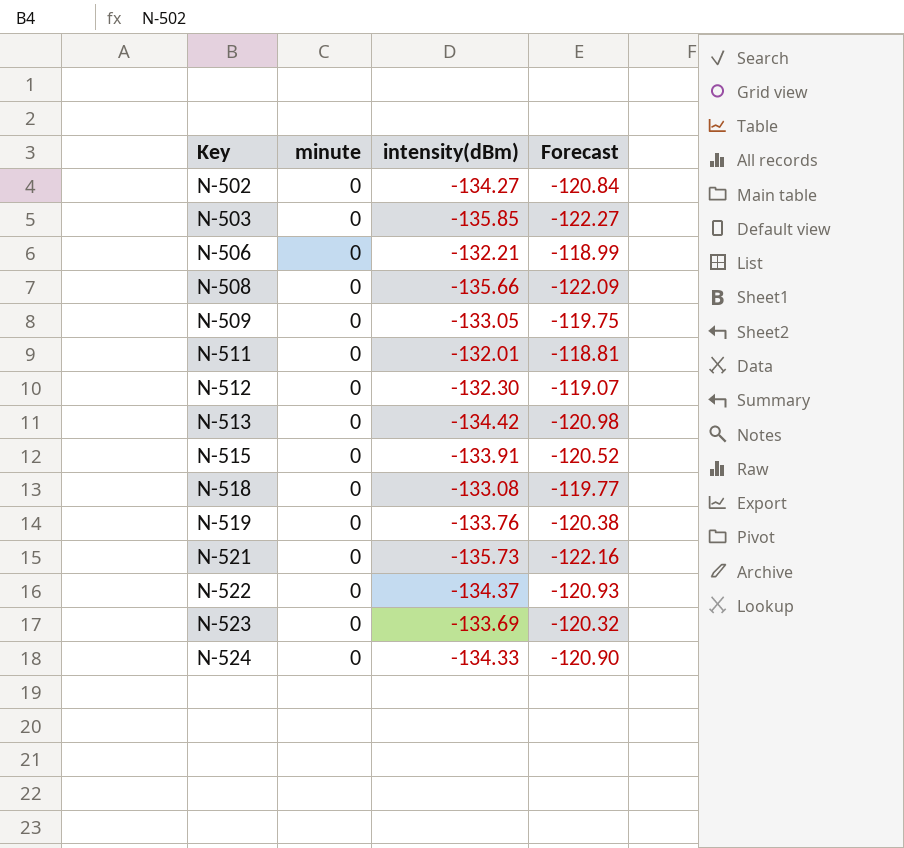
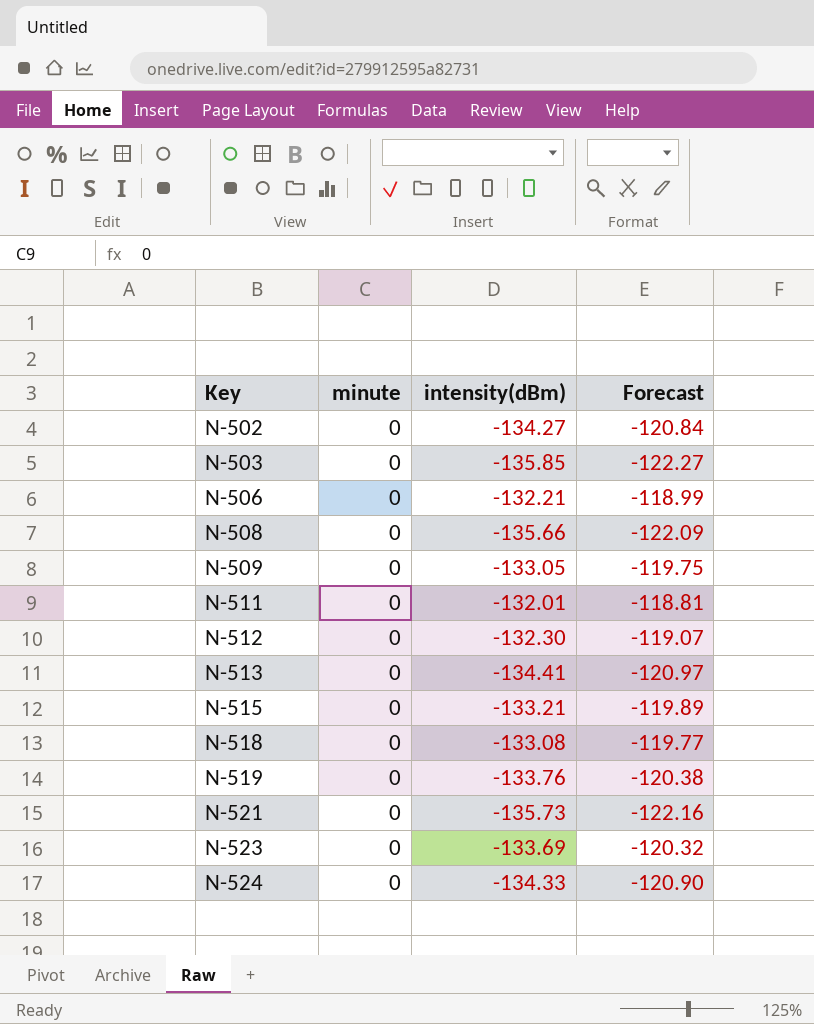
row N-522: 0 | -134.37 | -120.93 -> none
N-513 | intensity(dBm): -134.42 -> -134.41
N-513 | Forecast: -120.98 -> -120.97
N-515 | intensity(dBm): -133.91 -> -133.21
N-515 | Forecast: -120.52 -> -119.89

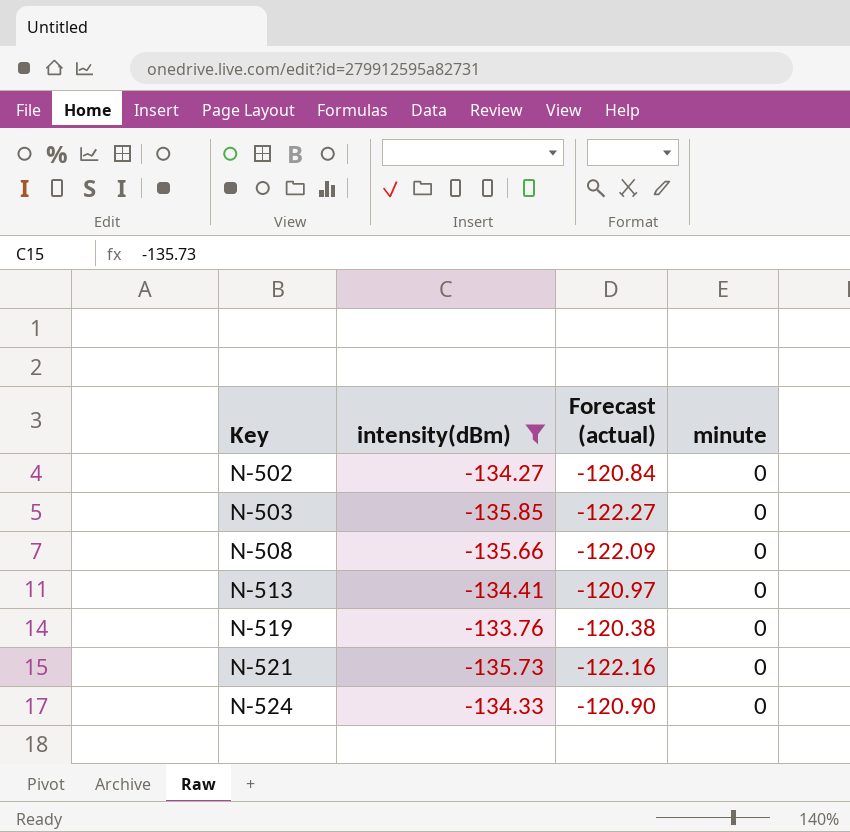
filter: none -> intensity(dBm) <= -133.76
column name: Forecast -> Forecast (actual)
column minute | position: 2 -> 4

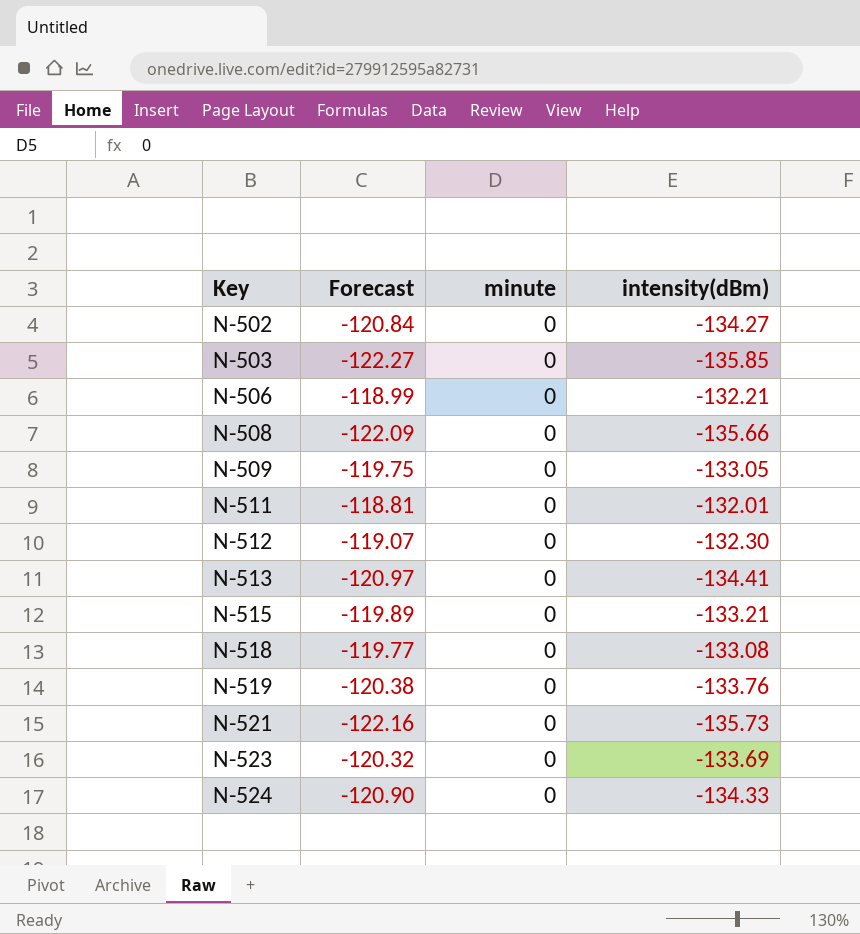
filter: intensity(dBm) <= -133.76 -> none
column name: Forecast (actual) -> Forecast
column intensity(dBm) | position: 2 -> 4

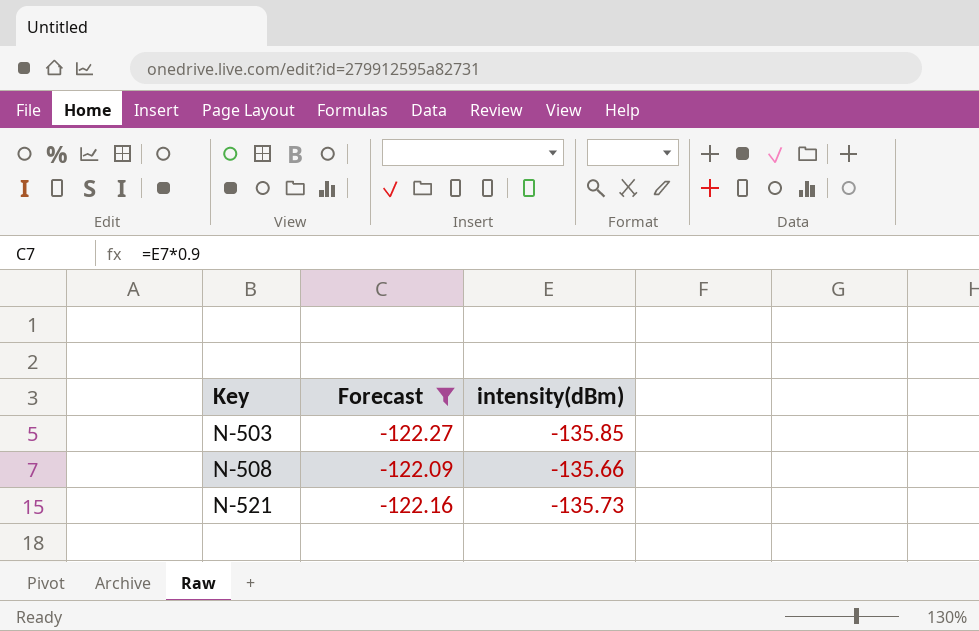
filter: none -> Forecast <= -122.09
column minute | position: 3 -> none

